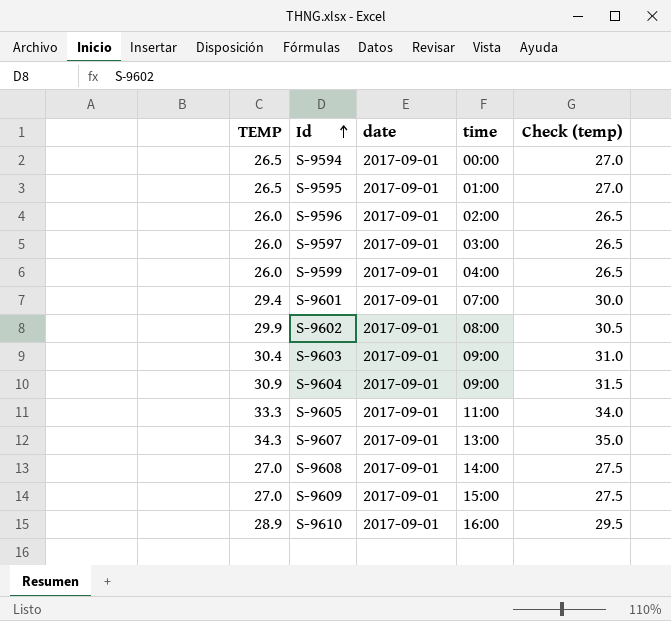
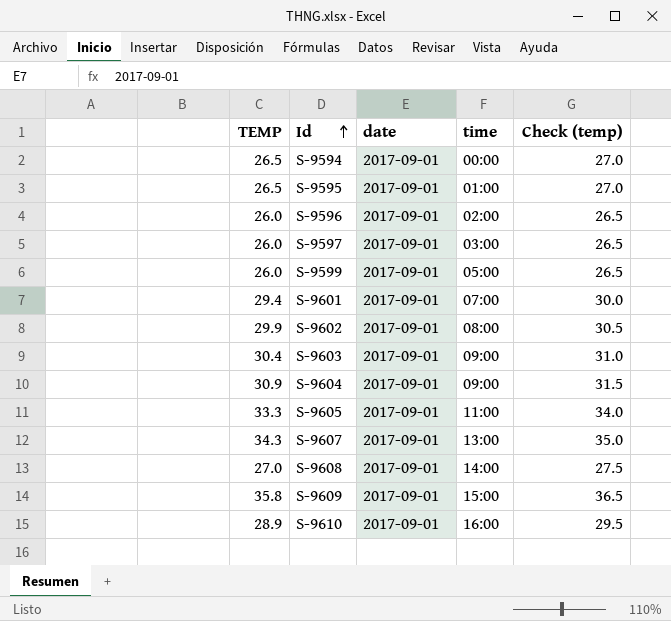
S-9599 | time: 04:00 -> 05:00
S-9609 | TEMP: 27.0 -> 35.8
S-9609 | Check (temp): 27.5 -> 36.5

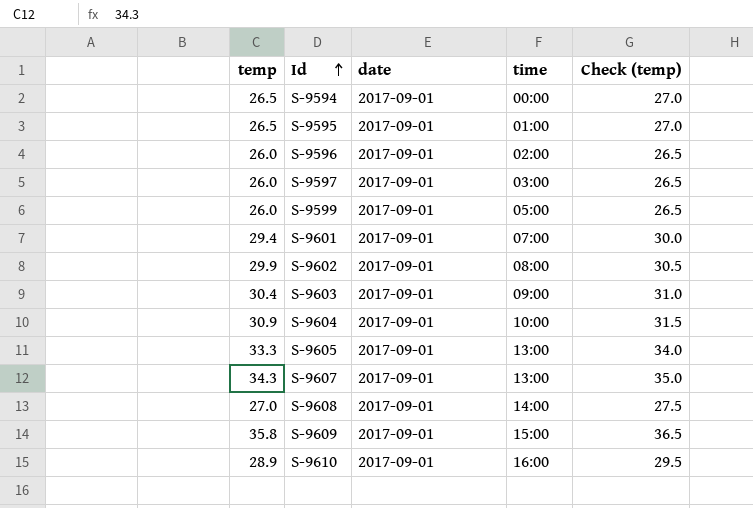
column name: TEMP -> temp
S-9604 | time: 09:00 -> 10:00
S-9605 | time: 11:00 -> 13:00

